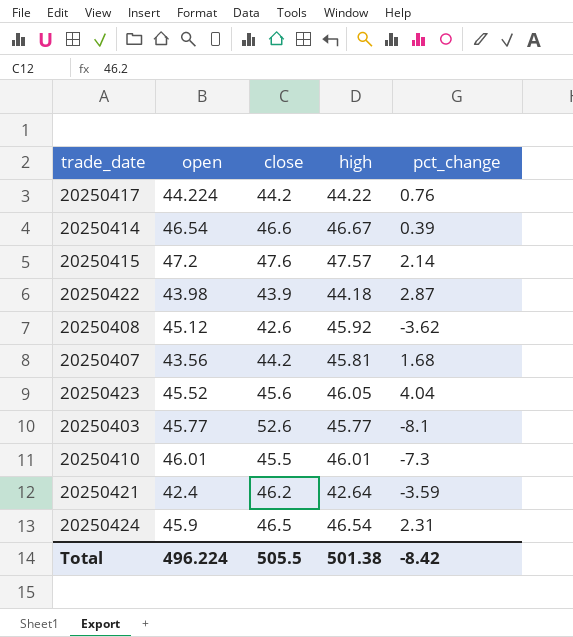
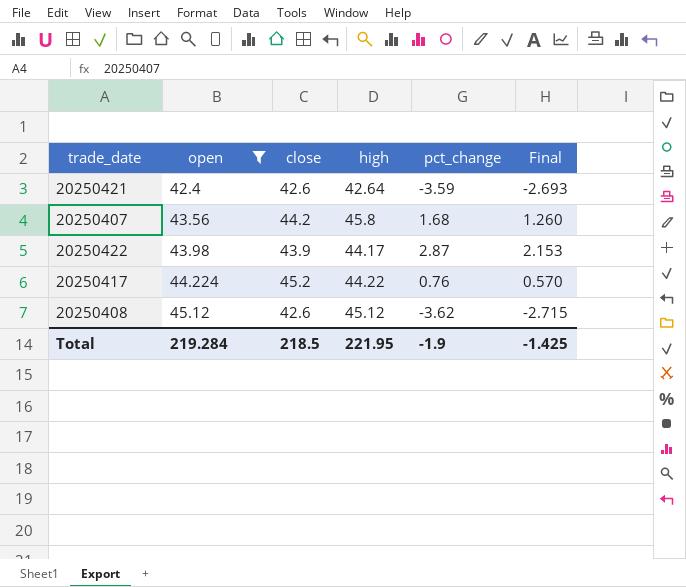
filter: none -> open <= 45.12
row order: none -> open ascending
column Final | formula: none -> [pct_change] * 0.75
20250421 | close: 46.2 -> 42.6
20250407 | high: 45.81 -> 45.8
20250422 | high: 44.18 -> 44.17
20250417 | close: 44.2 -> 45.2
20250408 | high: 45.92 -> 45.12
Total | open: 496.224 -> 219.284
Total | close: 505.5 -> 218.5
Total | high: 501.38 -> 221.95
Total | pct_change: -8.42 -> -1.9

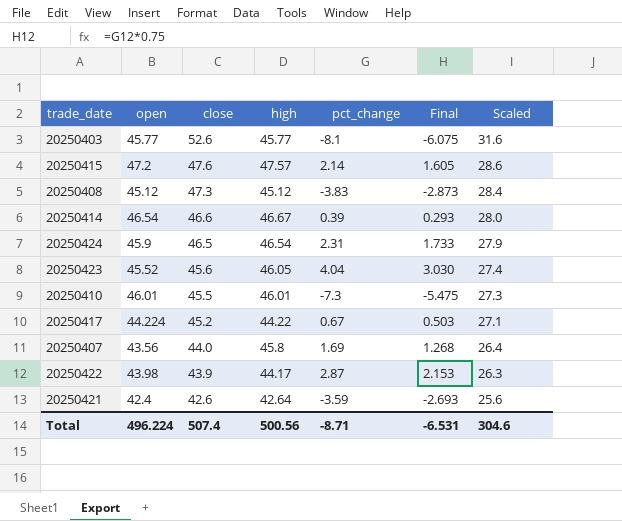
filter: open <= 45.12 -> none
row order: open ascending -> close descending
column Scaled | formula: none -> [close] * 0.6
20250408 | close: 42.6 -> 47.3
20250408 | pct_change: -3.62 -> -3.83
20250408 | Final: -2.715 -> -2.873
20250417 | pct_change: 0.76 -> 0.67
20250417 | Final: 0.570 -> 0.503
20250407 | close: 44.2 -> 44.0
20250407 | pct_change: 1.68 -> 1.69
20250407 | Final: 1.260 -> 1.268
Total | open: 219.284 -> 496.224
Total | close: 218.5 -> 507.4
Total | high: 221.95 -> 500.56
Total | pct_change: -1.9 -> -8.71
Total | Final: -1.425 -> -6.531

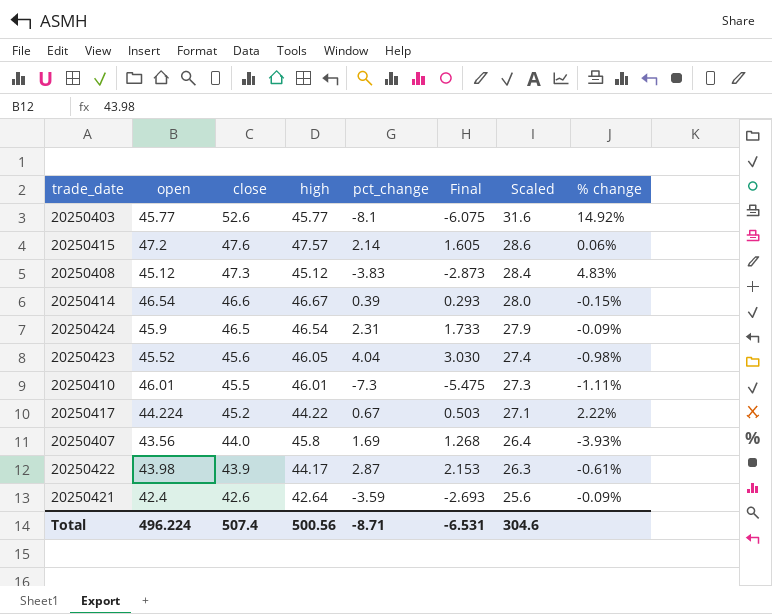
column % change | formula: none -> ([close] - [high]) / [high]

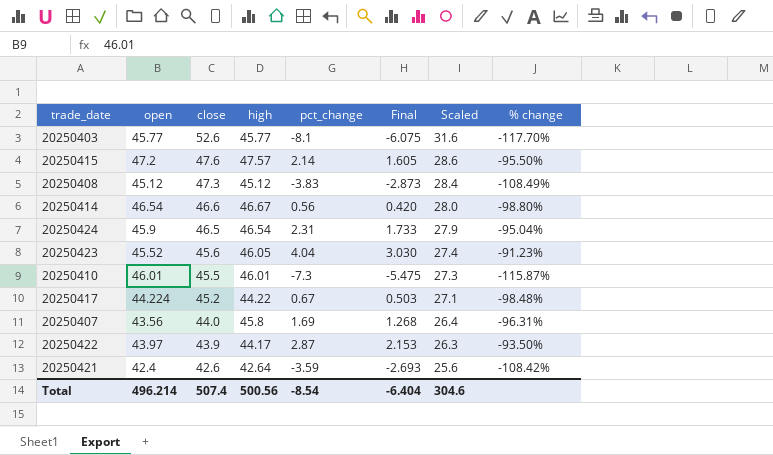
column % change | formula: ([close] - [high]) / [high] -> ([pct_change] - [high]) / [high]
20250414 | pct_change: 0.39 -> 0.56
20250414 | Final: 0.293 -> 0.420
20250422 | open: 43.98 -> 43.97
Total | open: 496.224 -> 496.214
Total | pct_change: -8.71 -> -8.54
Total | Final: -6.531 -> -6.404

